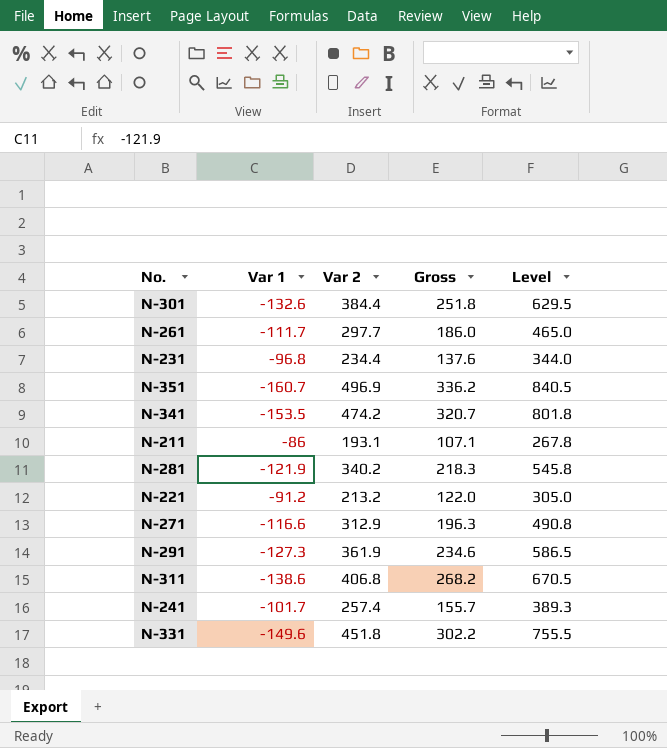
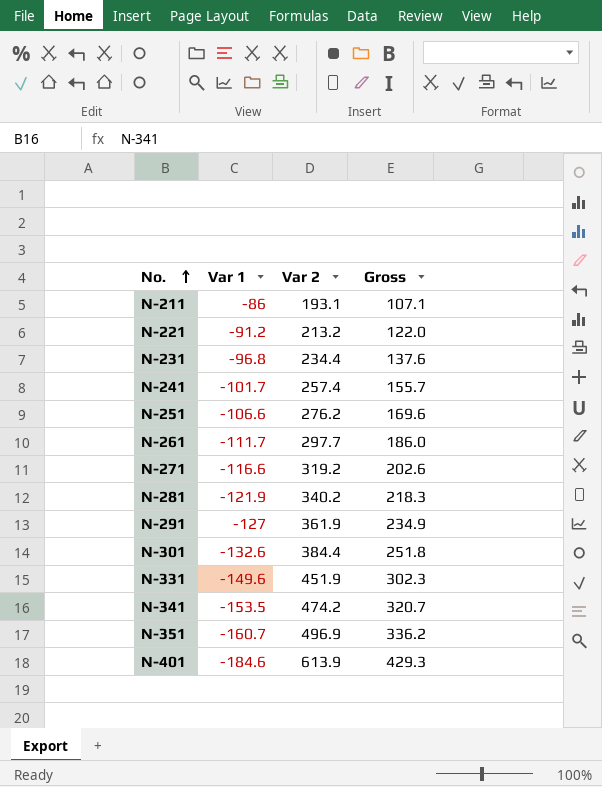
row order: none -> No. ascending
column Level | formula: [Gross] * 2.5 -> none
row N-311: -138.6 | 406.8 | 268.2 | 670.5 -> none
row N-251: none -> -106.6 | 276.2 | 169.6
N-271 | Var 2: 312.9 -> 319.2
N-271 | Gross: 196.3 -> 202.6
N-291 | Var 1: -127.3 -> -127
N-291 | Gross: 234.6 -> 234.9
N-331 | Var 2: 451.8 -> 451.9
N-331 | Gross: 302.2 -> 302.3
row N-401: none -> -184.6 | 613.9 | 429.3

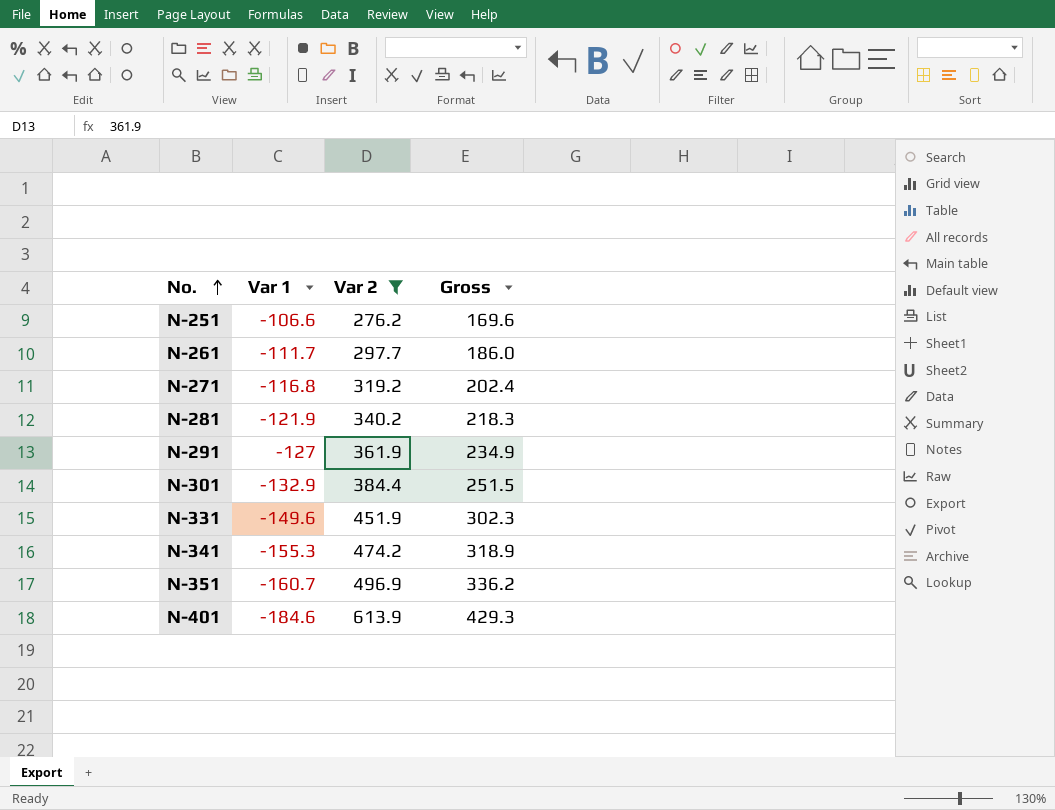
filter: none -> Var 2 >= 276.2
N-271 | Var 1: -116.6 -> -116.8
N-271 | Gross: 202.6 -> 202.4
N-301 | Var 1: -132.6 -> -132.9
N-301 | Gross: 251.8 -> 251.5
N-341 | Var 1: -153.5 -> -155.3
N-341 | Gross: 320.7 -> 318.9

